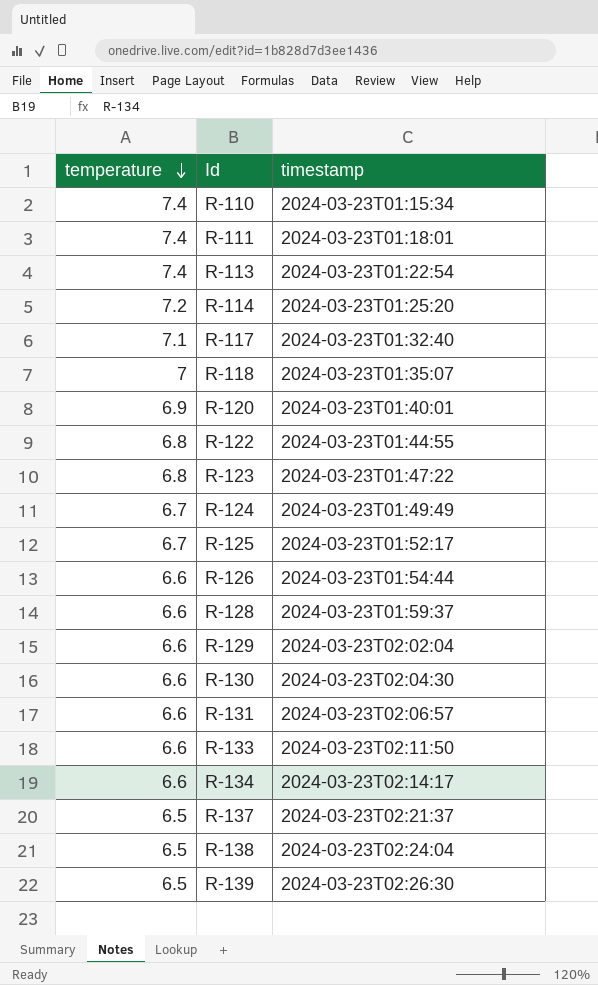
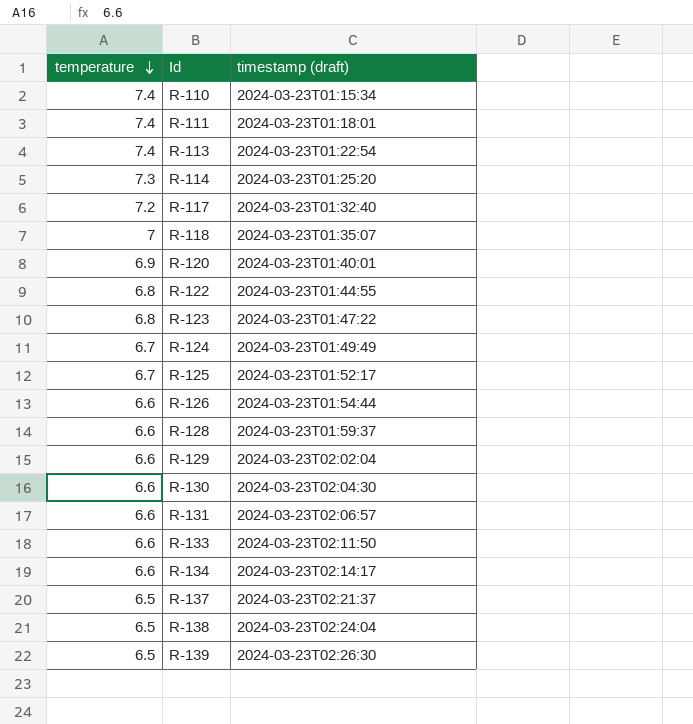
column name: timestamp -> timestamp (draft)
R-114 | temperature: 7.2 -> 7.3
R-117 | temperature: 7.1 -> 7.2

